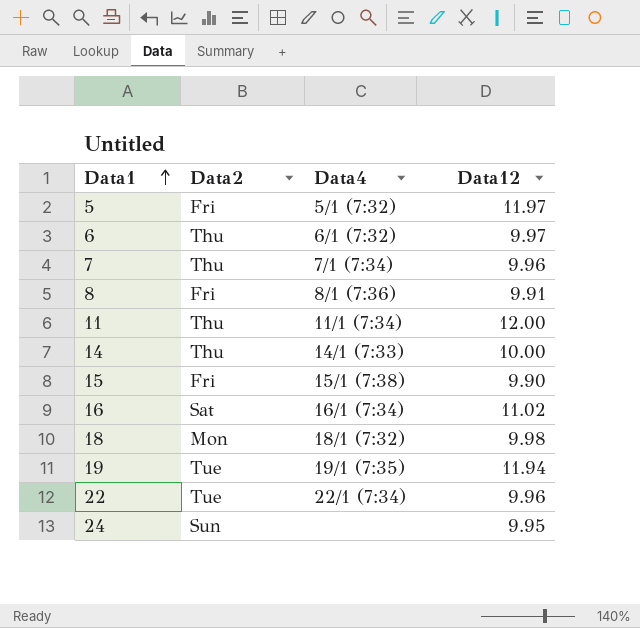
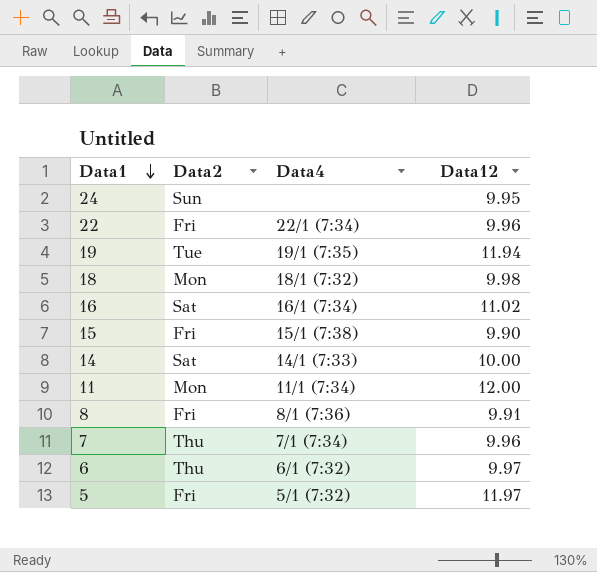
row order: Data1 ascending -> Data1 descending
22 | Data2: Tue -> Fri
14 | Data2: Thu -> Sat
11 | Data2: Thu -> Mon

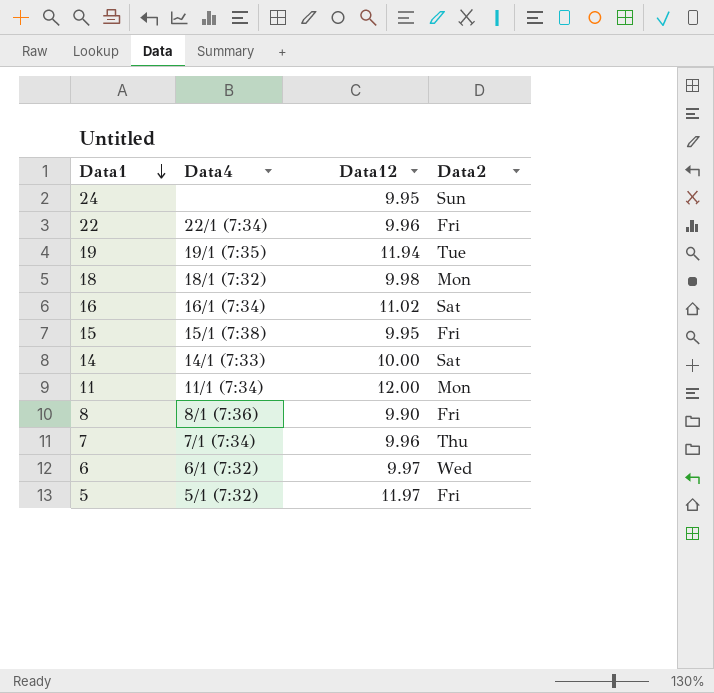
column Data2 | position: 2 -> 4
15 | Data12: 9.90 -> 9.95
8 | Data12: 9.91 -> 9.90
6 | Data2: Thu -> Wed

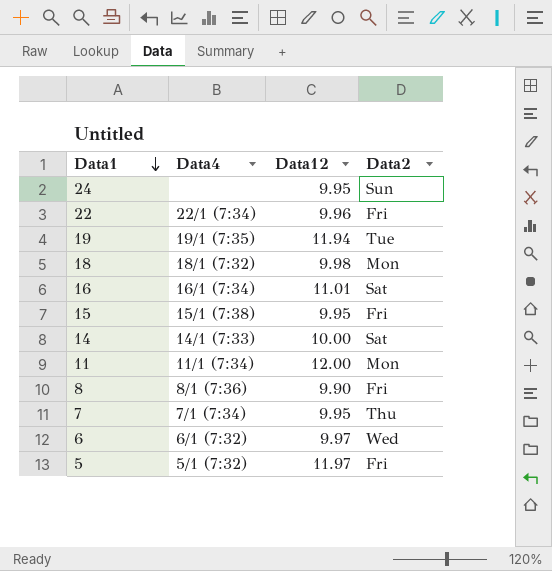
16 | Data12: 11.02 -> 11.01
7 | Data12: 9.96 -> 9.95

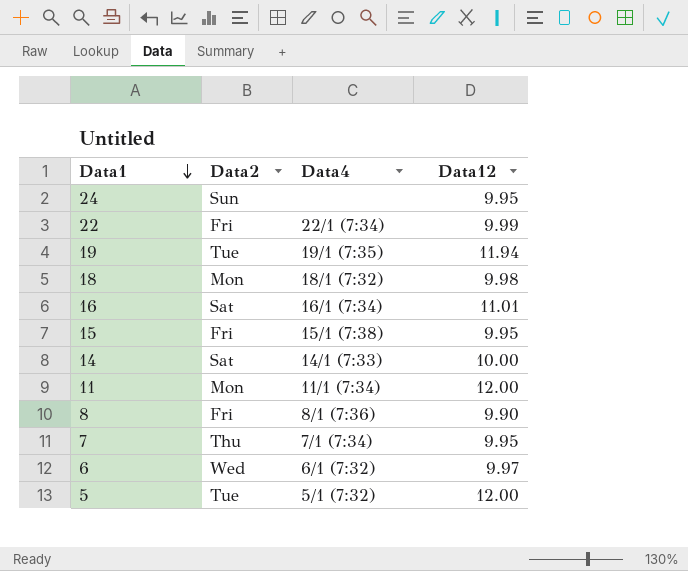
column Data2 | position: 4 -> 2
22 | Data12: 9.96 -> 9.99
5 | Data2: Fri -> Tue
5 | Data12: 11.97 -> 12.00

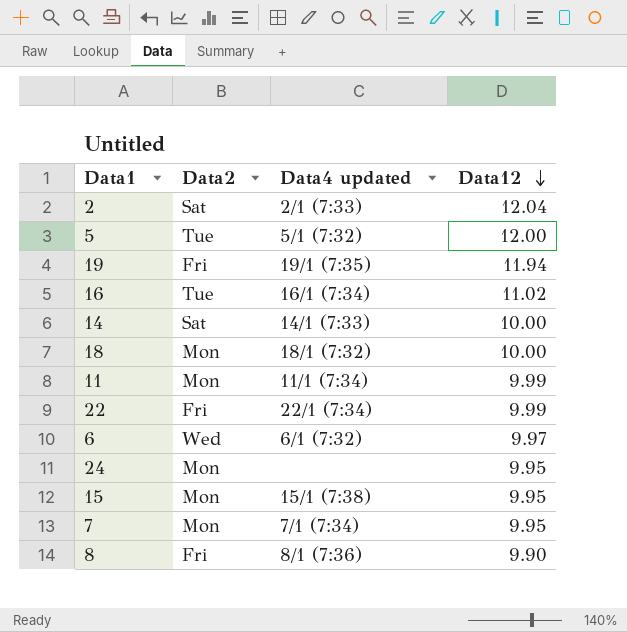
row order: Data1 descending -> Data12 descending
column name: Data4 -> Data4 updated
row 2: none -> Sat | 2/1 (7:33) | 12.04
19 | Data2: Tue -> Fri
16 | Data2: Sat -> Tue
16 | Data12: 11.01 -> 11.02
18 | Data12: 9.98 -> 10.00
11 | Data12: 12.00 -> 9.99
24 | Data2: Sun -> Mon
15 | Data2: Fri -> Mon
7 | Data2: Thu -> Mon

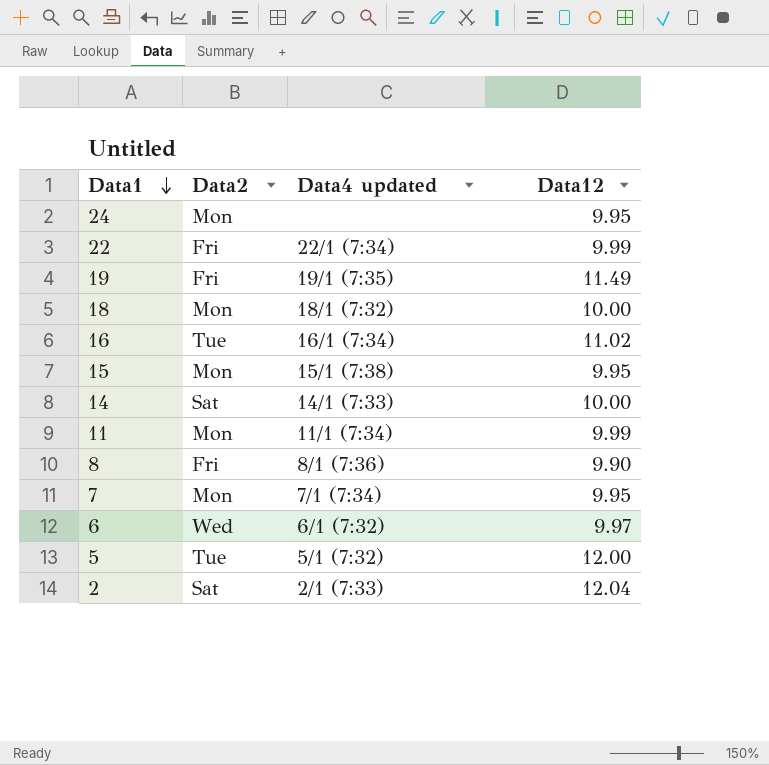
row order: Data12 descending -> Data1 descending
19 | Data12: 11.94 -> 11.49

